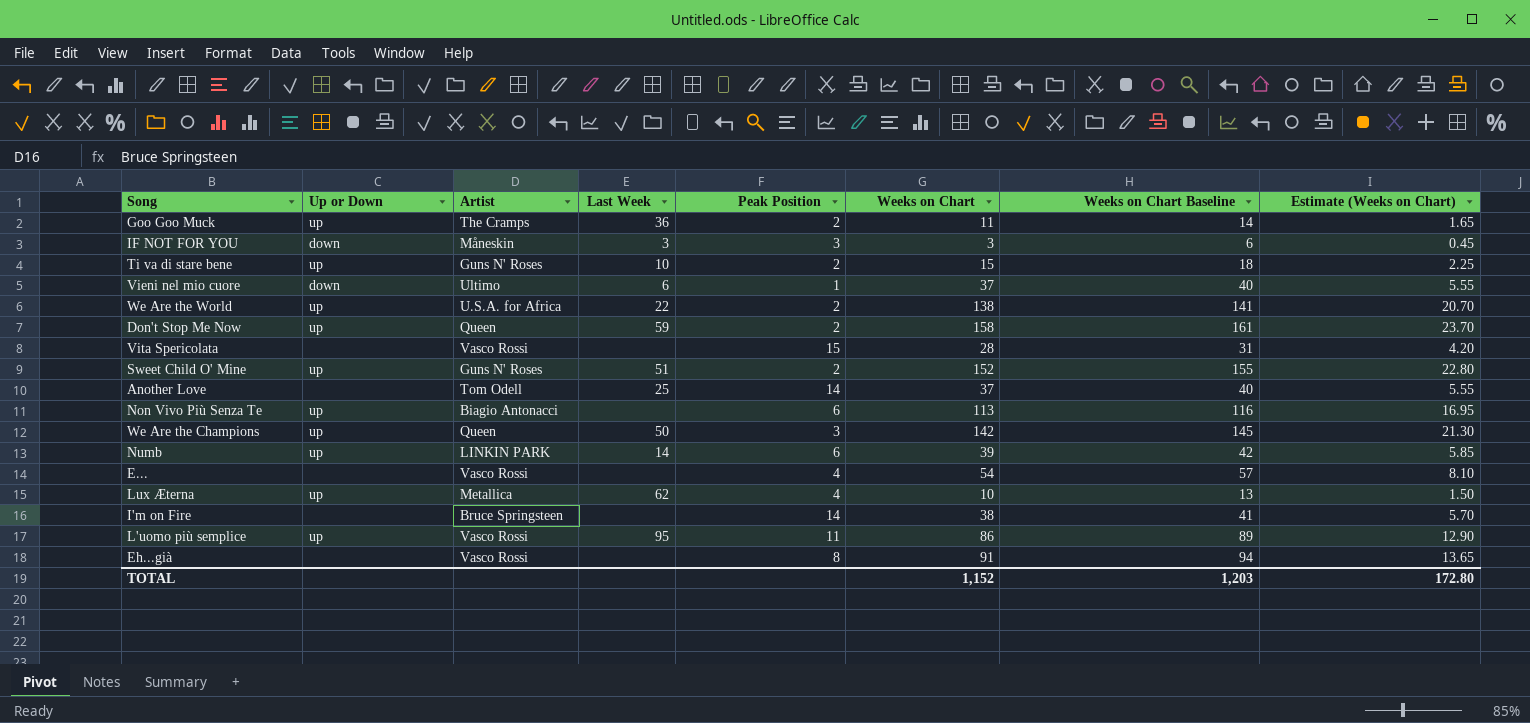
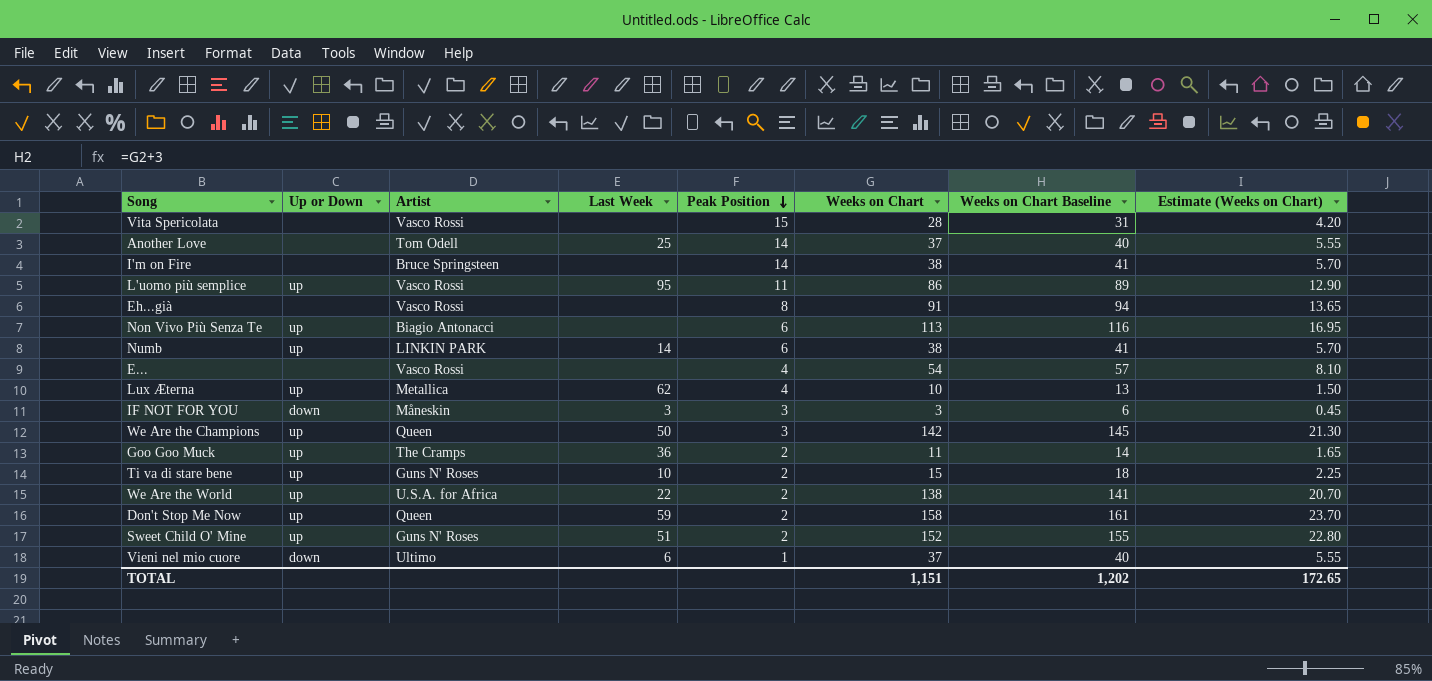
row order: none -> Peak Position descending
Numb | Weeks on Chart: 39 -> 38
Numb | Weeks on Chart Baseline: 42 -> 41
Numb | Estimate (Weeks on Chart): 5.85 -> 5.70
TOTAL | Weeks on Chart: 1,152 -> 1,151
TOTAL | Weeks on Chart Baseline: 1,203 -> 1,202
TOTAL | Estimate (Weeks on Chart): 172.80 -> 172.65

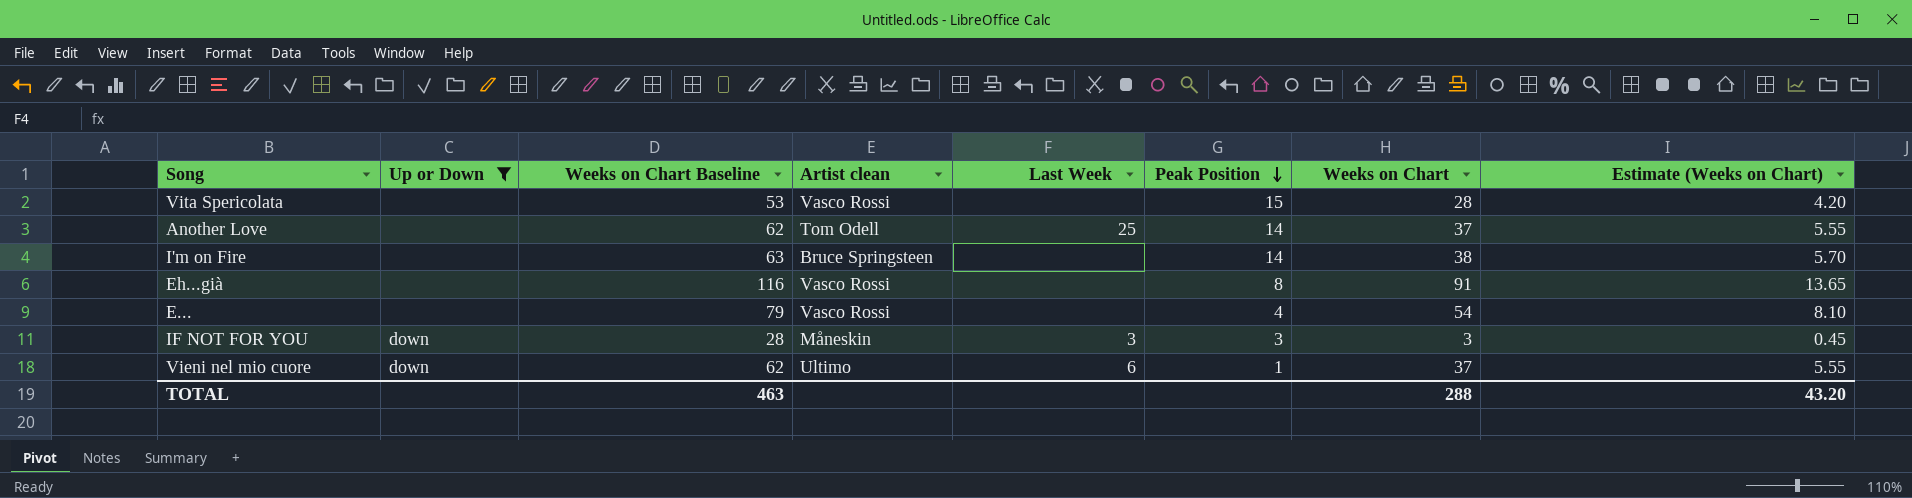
filter: none -> Up or Down != up
column Weeks on Chart Baseline | formula: [Weeks on Chart] + 3 -> [Weeks on Chart] + 25
column Weeks on Chart Baseline | position: 7 -> 3
column name: Artist -> Artist clean
TOTAL | Weeks on Chart Baseline: 1,202 -> 463
TOTAL | Weeks on Chart: 1,151 -> 288
TOTAL | Estimate (Weeks on Chart): 172.65 -> 43.20

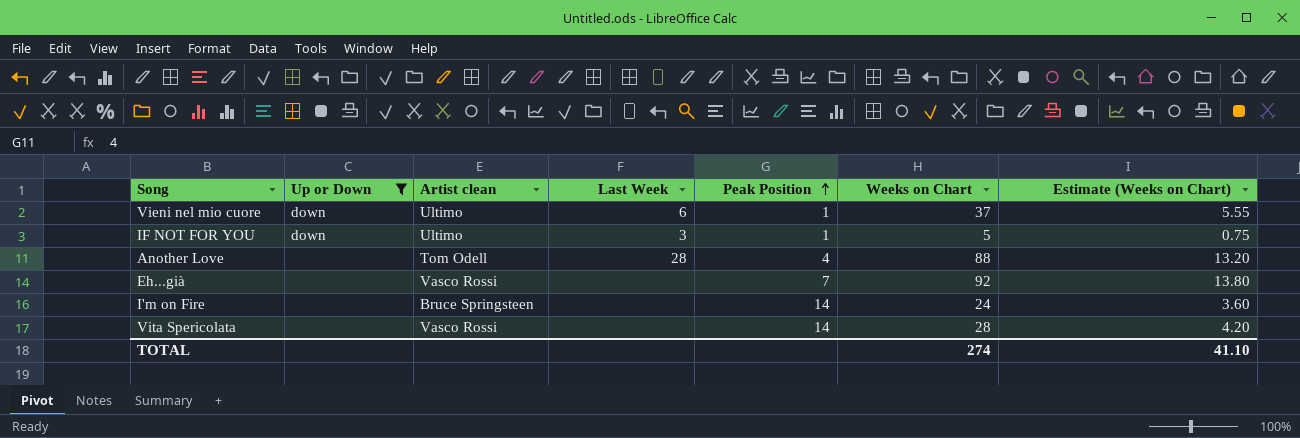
row order: Peak Position descending -> Peak Position ascending
column Weeks on Chart Baseline | formula: [Weeks on Chart] + 25 -> none
row E...: none | 79 | Vasco Rossi | none | 4 | 54 | 8.10 -> none
IF NOT FOR YOU | Artist clean: Måneskin -> Ultimo
IF NOT FOR YOU | Peak Position: 3 -> 1
IF NOT FOR YOU | Weeks on Chart: 3 -> 5
IF NOT FOR YOU | Estimate (Weeks on Chart): 0.45 -> 0.75
Another Love | Last Week: 25 -> 28
Another Love | Peak Position: 14 -> 4
Another Love | Weeks on Chart: 37 -> 88
Another Love | Estimate (Weeks on Chart): 5.55 -> 13.20
Eh...già | Peak Position: 8 -> 7
Eh...già | Weeks on Chart: 91 -> 92
Eh...già | Estimate (Weeks on Chart): 13.65 -> 13.80
I'm on Fire | Weeks on Chart: 38 -> 24
I'm on Fire | Estimate (Weeks on Chart): 5.70 -> 3.60
Vita Spericolata | Peak Position: 15 -> 14
TOTAL | Weeks on Chart: 288 -> 274
TOTAL | Estimate (Weeks on Chart): 43.20 -> 41.10

